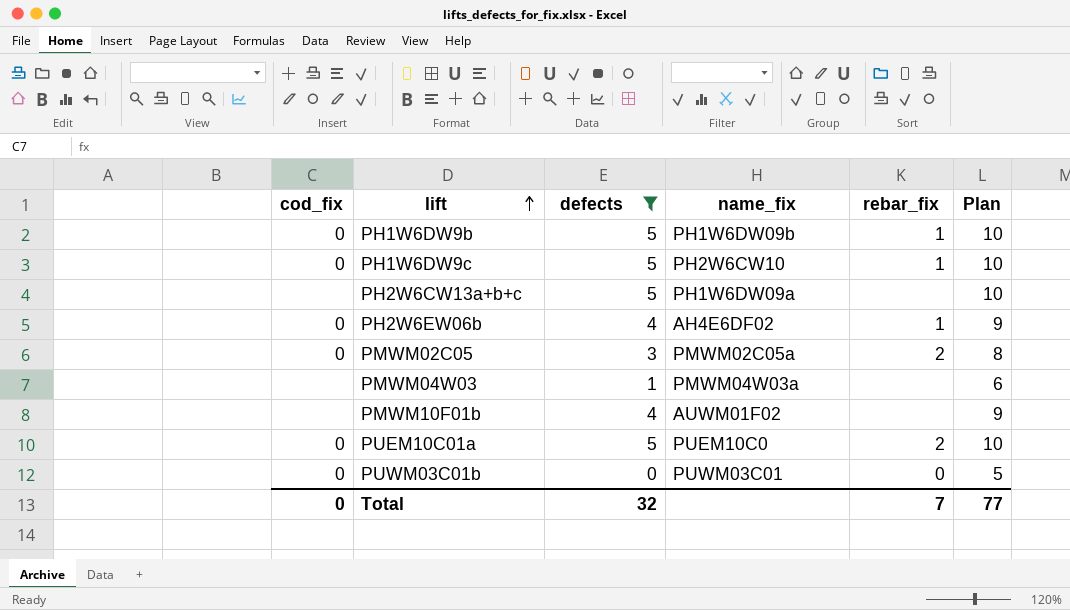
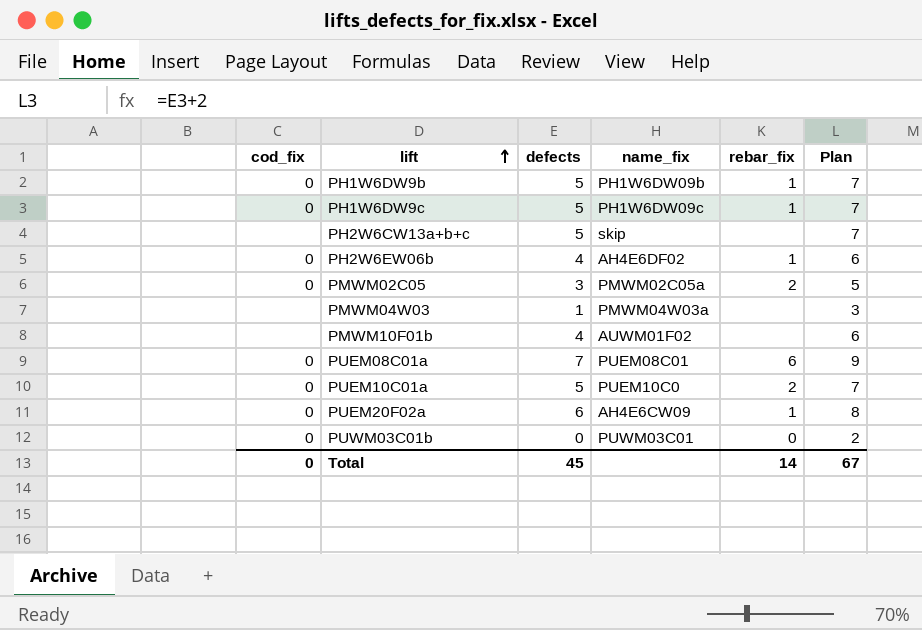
filter: defects <= 5 -> none
column Plan | formula: [defects] + 5 -> [defects] + 2
PH1W6DW9c | name_fix: PH2W6CW10 -> PH1W6DW09c
PH2W6CW13a+b+c | name_fix: PH1W6DW09a -> skip
Total | defects: 32 -> 45
Total | rebar_fix: 7 -> 14
Total | Plan: 77 -> 67

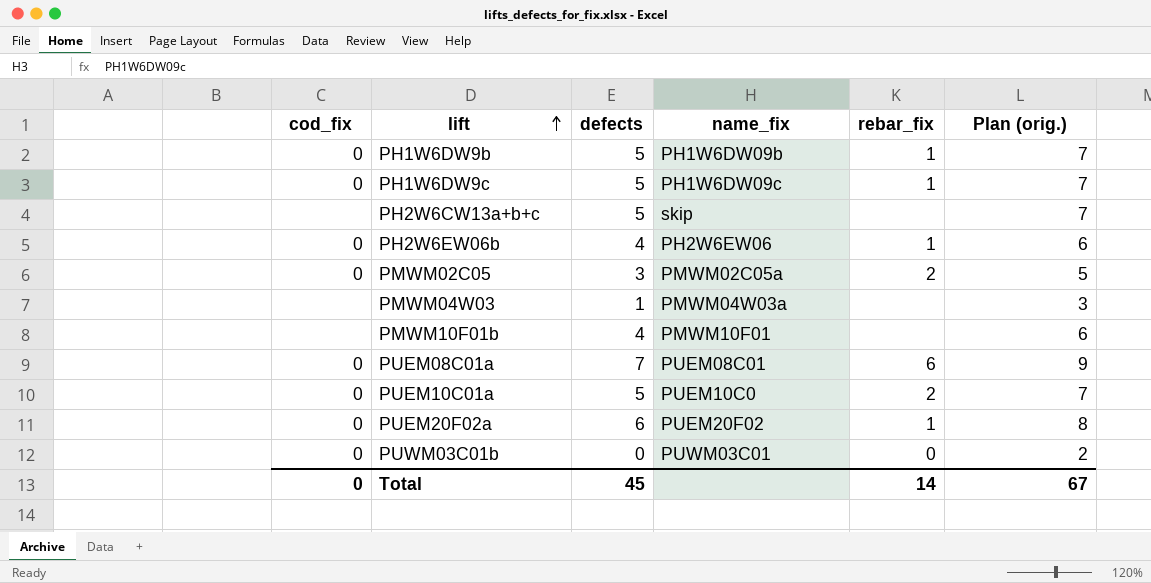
column name: Plan -> Plan (orig.)
PH2W6EW06b | name_fix: AH4E6DF02 -> PH2W6EW06
PMWM10F01b | name_fix: AUWM01F02 -> PMWM10F01
PUEM20F02a | name_fix: AH4E6CW09 -> PUEM20F02

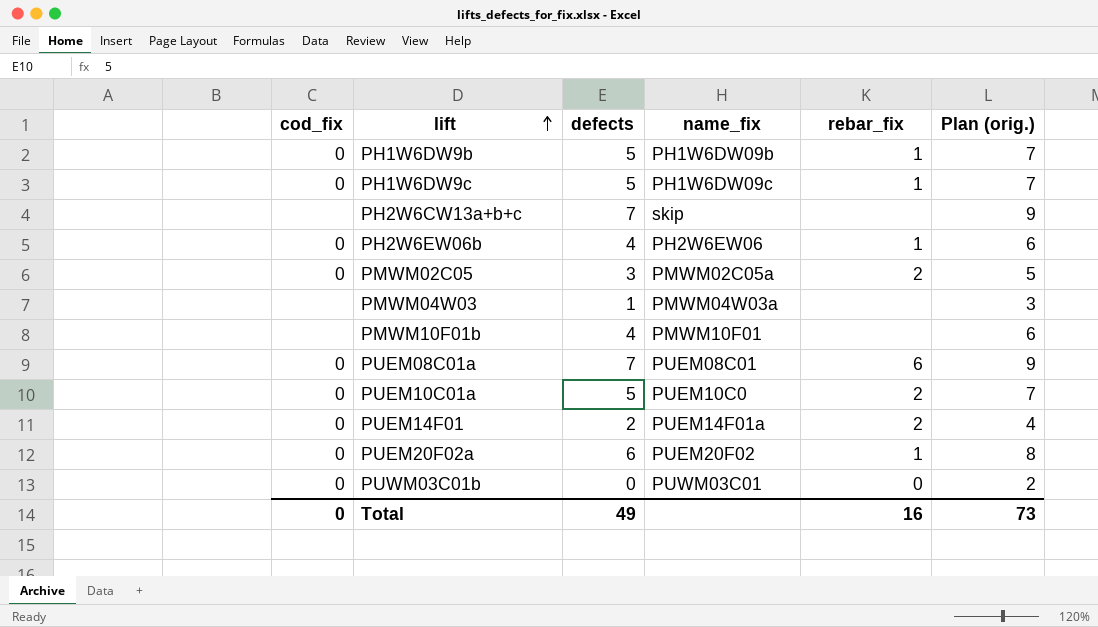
PH2W6CW13a+b+c | defects: 5 -> 7
PH2W6CW13a+b+c | Plan (orig.): 7 -> 9
row PUEM14F01: none -> 0 | 2 | PUEM14F01a | 2 | 4
Total | defects: 45 -> 49
Total | rebar_fix: 14 -> 16
Total | Plan (orig.): 67 -> 73

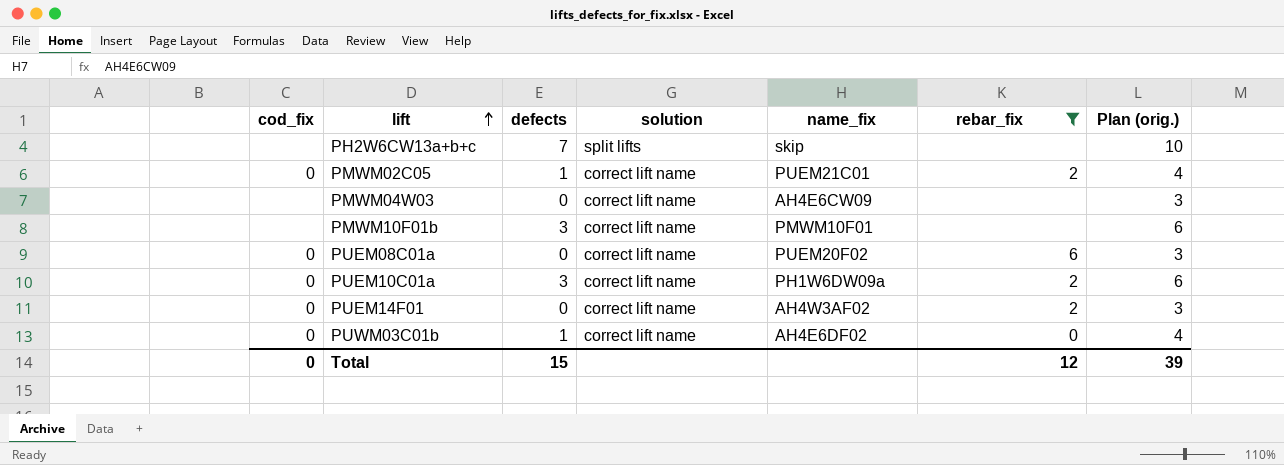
filter: none -> rebar_fix != 1
column solution | position: none -> 4
column Plan (orig.) | formula: [defects] + 2 -> [defects] + 3
PMWM02C05 | defects: 3 -> 1
PMWM02C05 | name_fix: PMWM02C05a -> PUEM21C01
PMWM04W03 | defects: 1 -> 0
PMWM04W03 | name_fix: PMWM04W03a -> AH4E6CW09
PMWM10F01b | defects: 4 -> 3
PUEM08C01a | defects: 7 -> 0
PUEM08C01a | name_fix: PUEM08C01 -> PUEM20F02
PUEM10C01a | defects: 5 -> 3
PUEM10C01a | name_fix: PUEM10C0 -> PH1W6DW09a
PUEM14F01 | defects: 2 -> 0
PUEM14F01 | name_fix: PUEM14F01a -> AH4W3AF02
PUWM03C01b | defects: 0 -> 1
PUWM03C01b | name_fix: PUWM03C01 -> AH4E6DF02
Total | defects: 49 -> 15
Total | rebar_fix: 16 -> 12
Total | Plan (orig.): 73 -> 39

